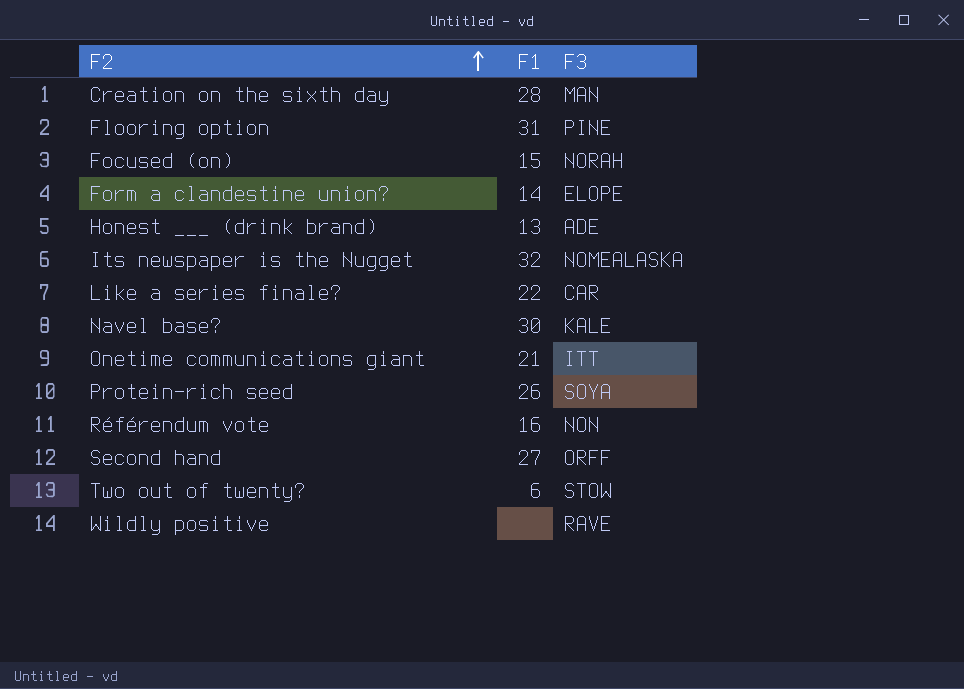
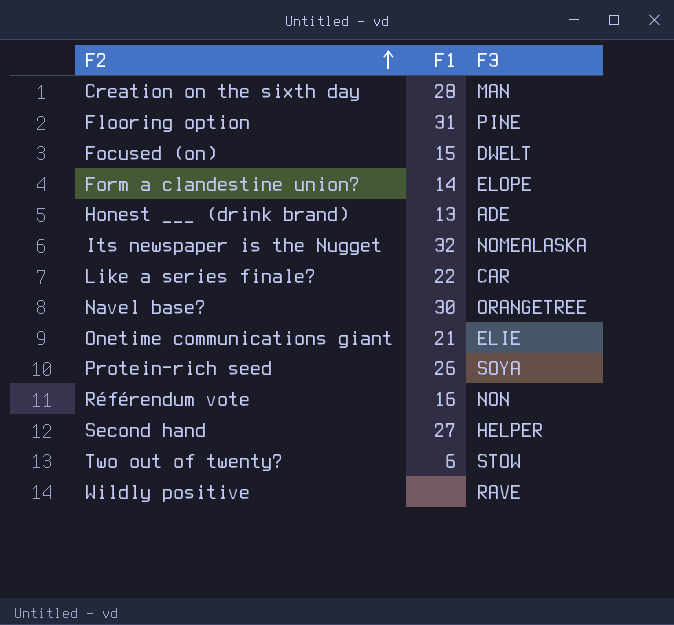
Focused (on) | F3: NORAH -> DWELT
Navel base? | F3: KALE -> ORANGETREE
Onetime communications giant | F3: ITT -> ELIE
Second hand | F3: ORFF -> HELPER

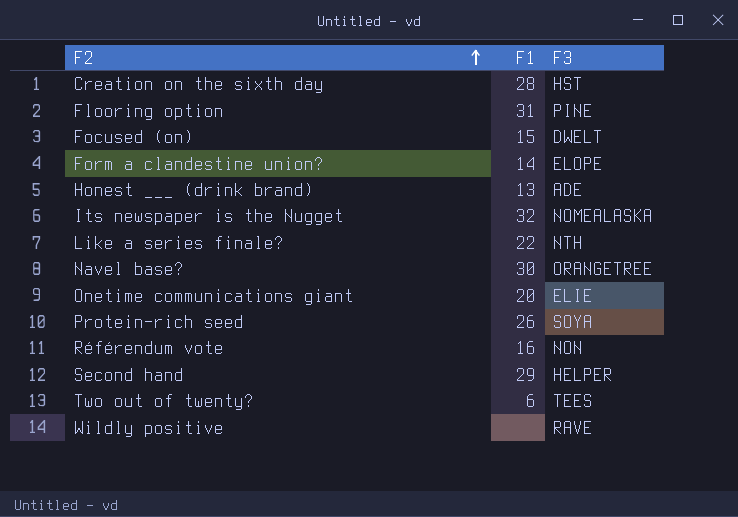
Creation on the sixth day | F3: MAN -> HST
Like a series finale? | F3: CAR -> NTH
Onetime communications giant | F1: 21 -> 20
Second hand | F1: 27 -> 29
Two out of twenty? | F3: STOW -> TEES

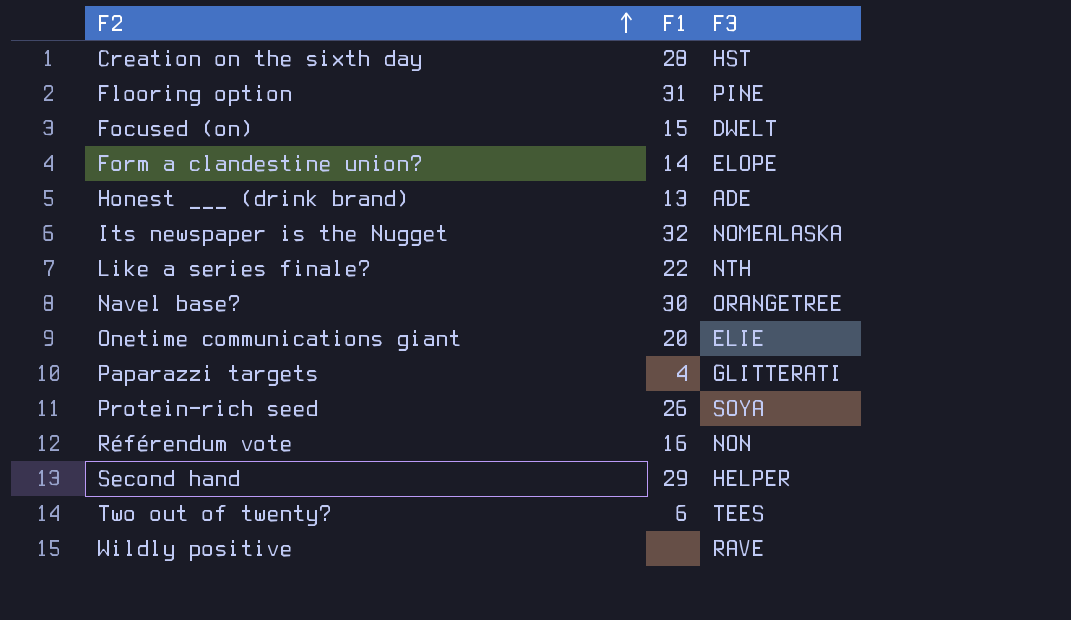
row Paparazzi targets: none -> 4 | GLITTERATI

